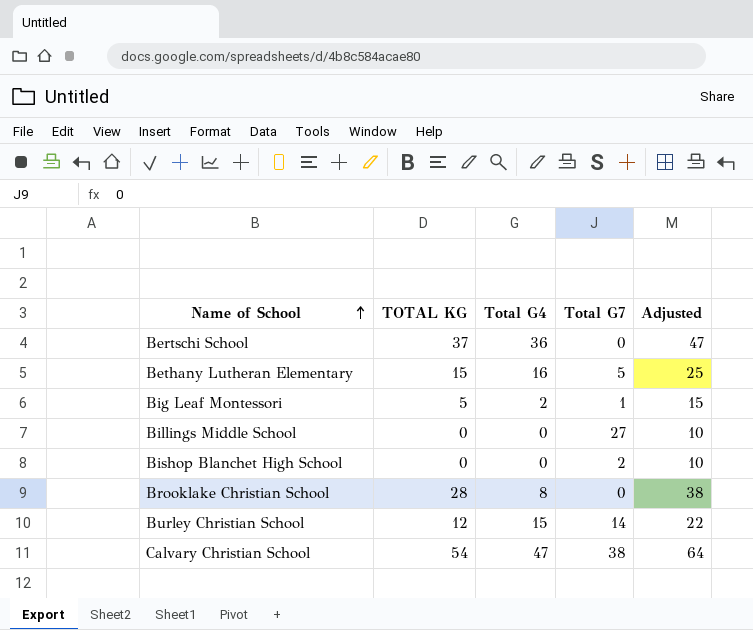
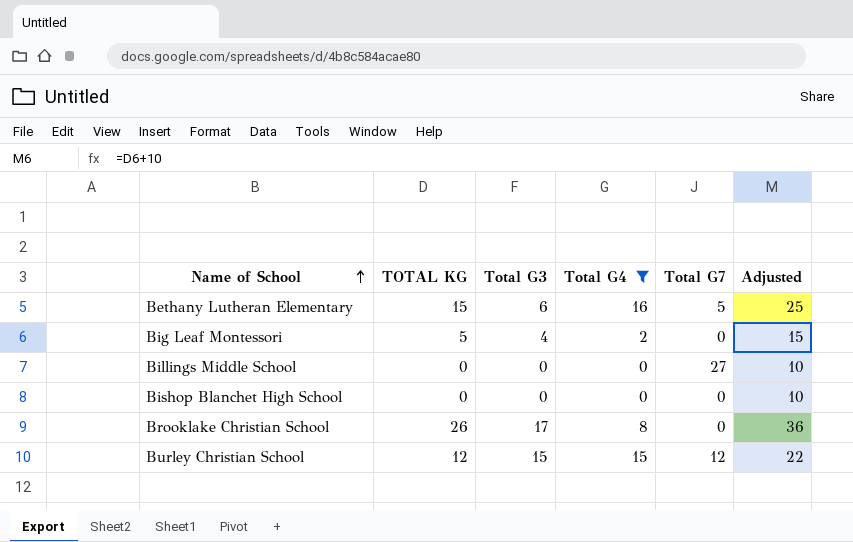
filter: none -> Total G4 <= 16
column Total G3 | position: none -> 3
Big Leaf Montessori | Total G7: 1 -> 0
Bishop Blanchet High School | Total G7: 2 -> 0
Brooklake Christian School | TOTAL KG: 28 -> 26
Brooklake Christian School | Adjusted: 38 -> 36
Burley Christian School | Total G7: 14 -> 12

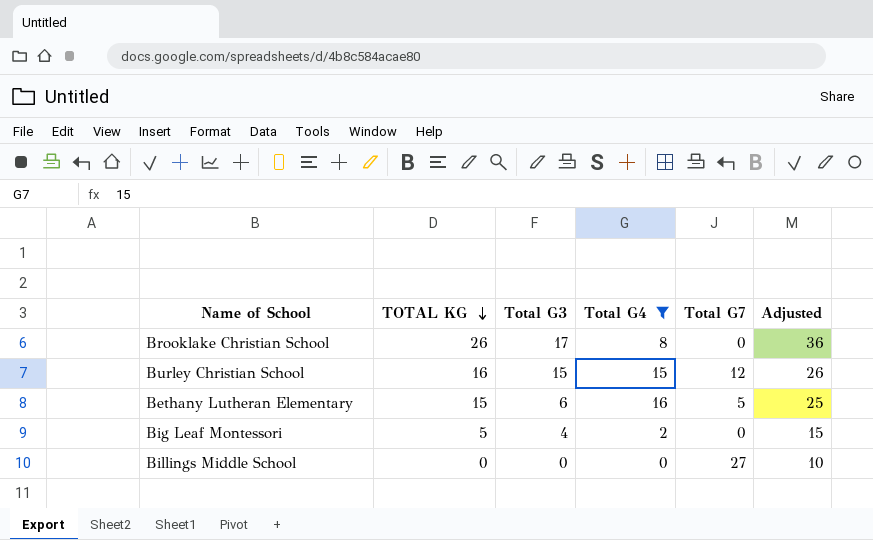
row order: Name of School ascending -> TOTAL KG descending
row Bishop Blanchet High School: 0 | 0 | 0 | 0 | 10 -> none
Burley Christian School | TOTAL KG: 12 -> 16
Burley Christian School | Adjusted: 22 -> 26

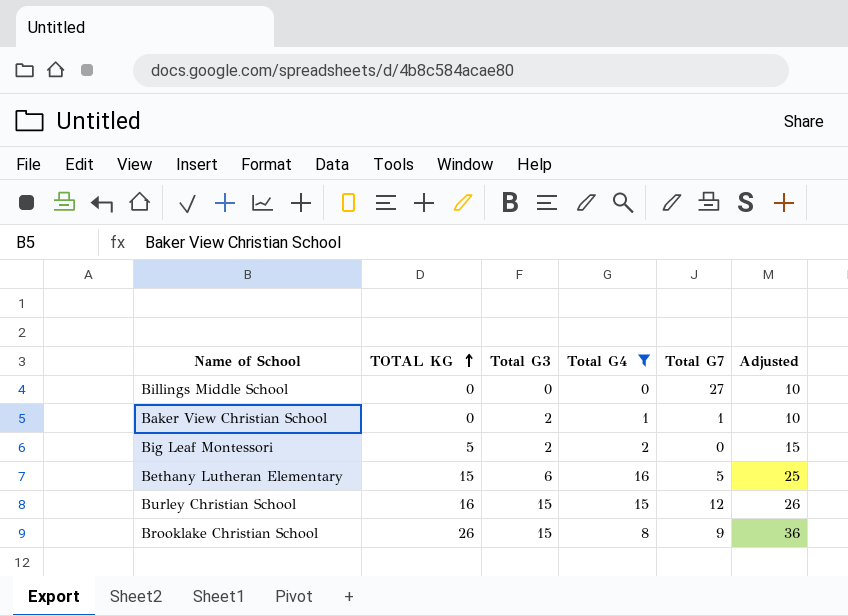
row order: TOTAL KG descending -> TOTAL KG ascending
row Baker View Christian School: none -> 0 | 2 | 1 | 1 | 10
Big Leaf Montessori | Total G3: 4 -> 2
Brooklake Christian School | Total G3: 17 -> 15
Brooklake Christian School | Total G7: 0 -> 9

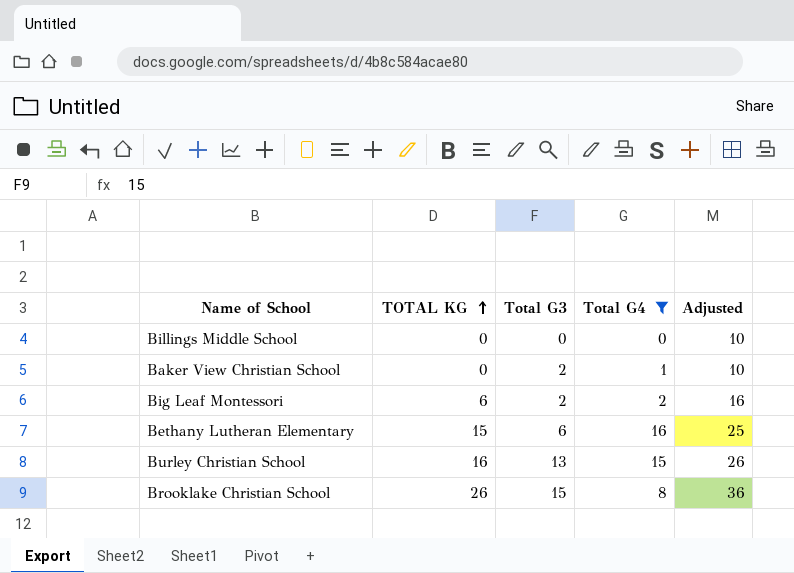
column Total G7 | position: 5 -> none
Big Leaf Montessori | TOTAL KG: 5 -> 6
Big Leaf Montessori | Adjusted: 15 -> 16
Burley Christian School | Total G3: 15 -> 13

